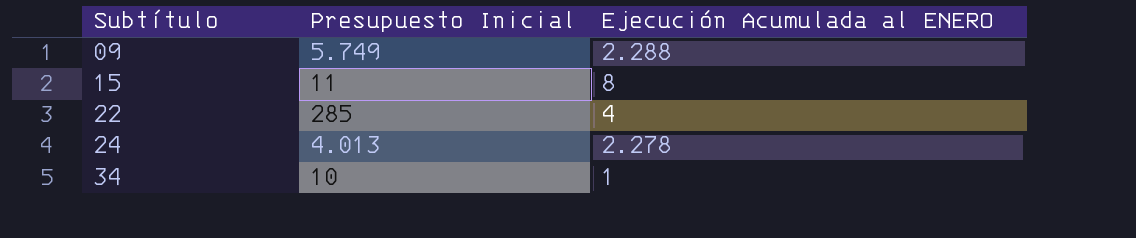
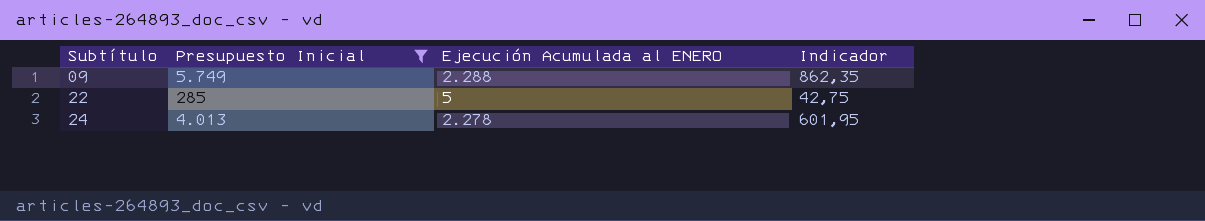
filter: none -> Presupuesto Inicial >= 285
column Indicador | formula: none -> [Presupuesto Inicial] * 0,15
22 | Ejecución Acumulada al ENERO: 4 -> 5

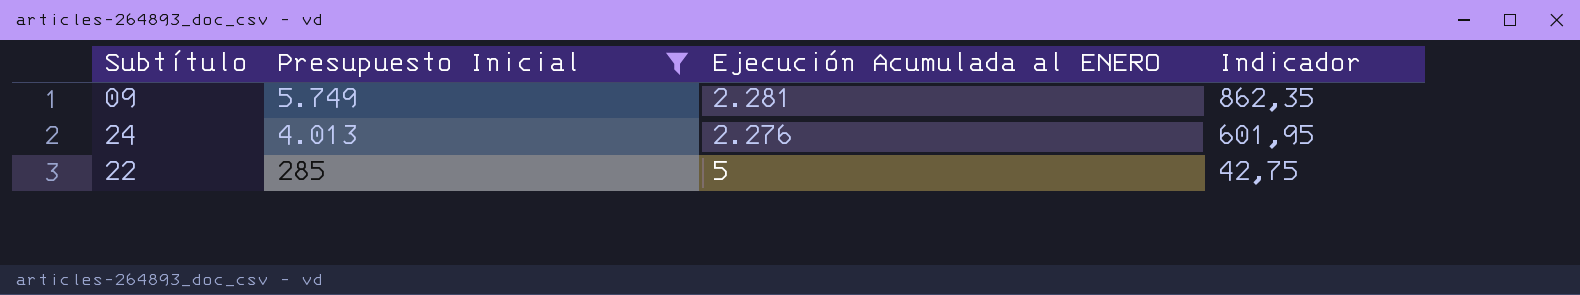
row order: Subtítulo ascending -> Presupuesto Inicial descending
09 | Ejecución Acumulada al ENERO: 2.288 -> 2.281
24 | Ejecución Acumulada al ENERO: 2.278 -> 2.276

